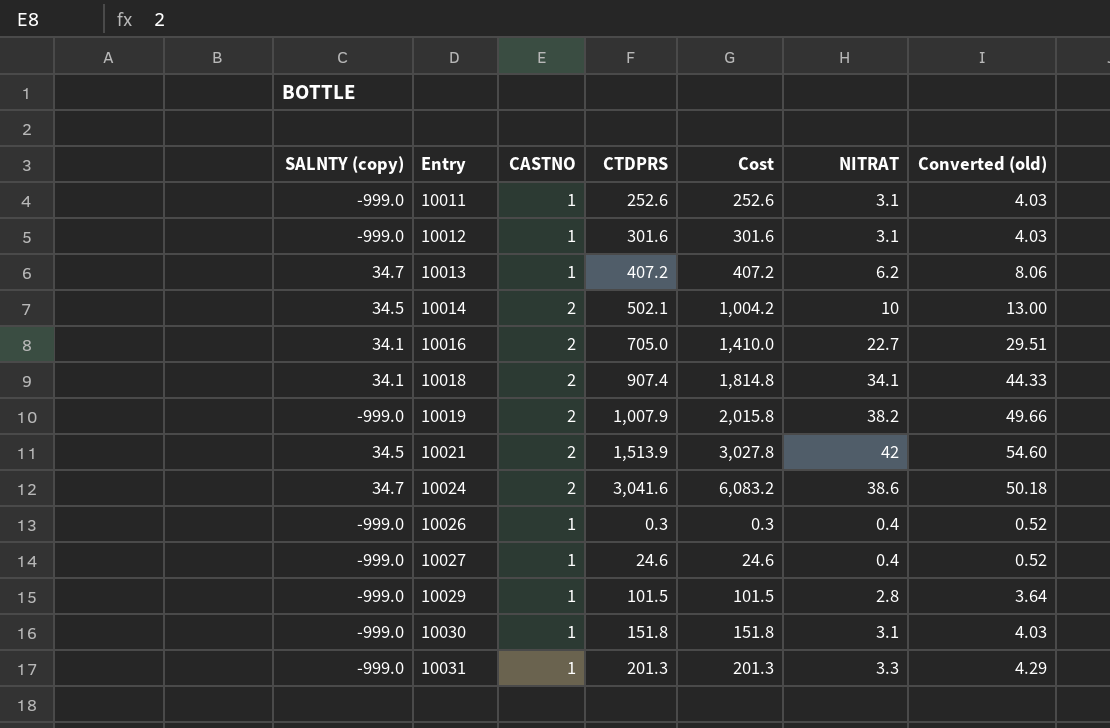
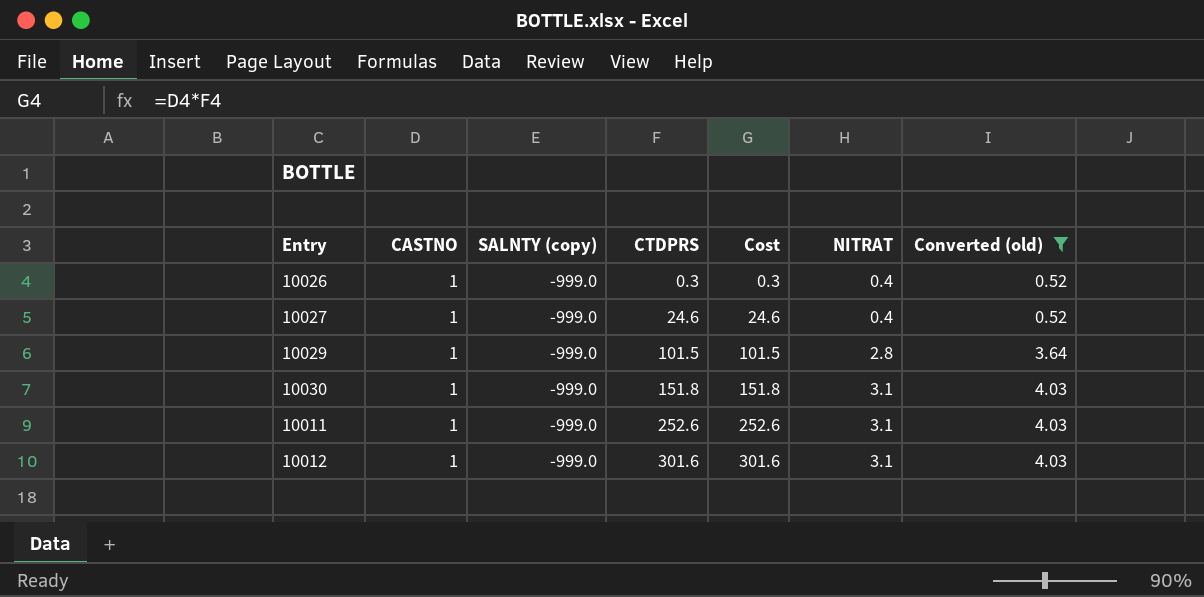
filter: none -> Converted (old) <= 4.03
row order: Entry ascending -> CTDPRS ascending
column SALNTY (copy) | position: 1 -> 3

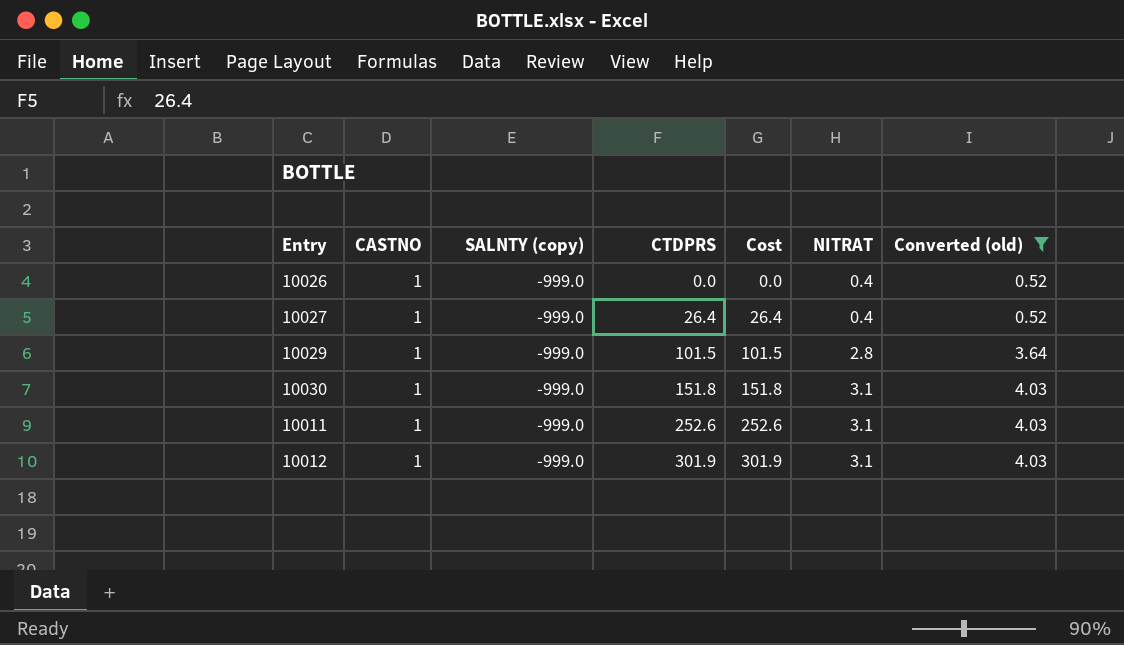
10026 | CTDPRS: 0.3 -> 0.0
10026 | Cost: 0.3 -> 0.0
10027 | CTDPRS: 24.6 -> 26.4
10027 | Cost: 24.6 -> 26.4
10012 | CTDPRS: 301.6 -> 301.9
10012 | Cost: 301.6 -> 301.9

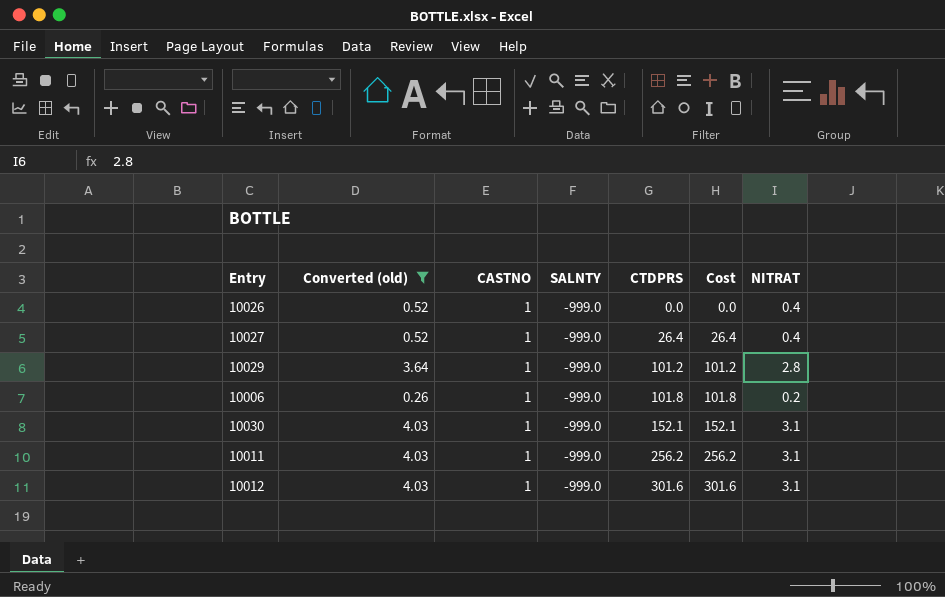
column Converted (old) | position: 7 -> 2
column name: SALNTY (copy) -> SALNTY
10029 | CTDPRS: 101.5 -> 101.2
10029 | Cost: 101.5 -> 101.2
row 10006: none -> 0.26 | 1 | -999.0 | 101.8 | 101.8 | 0.2
10030 | CTDPRS: 151.8 -> 152.1
10030 | Cost: 151.8 -> 152.1
10011 | CTDPRS: 252.6 -> 256.2
10011 | Cost: 252.6 -> 256.2
10012 | CTDPRS: 301.9 -> 301.6
10012 | Cost: 301.9 -> 301.6

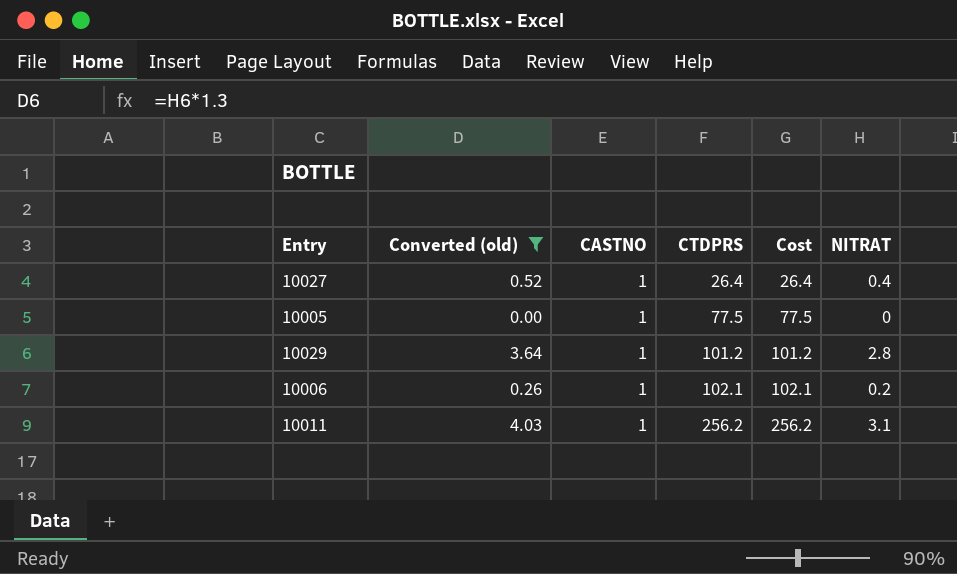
column SALNTY | position: 4 -> none
row 10026: 0.52 | 1 | -999.0 | 0.0 | 0.0 | 0.4 -> none
row 10030: 4.03 | 1 | -999.0 | 152.1 | 152.1 | 3.1 -> none
row 10012: 4.03 | 1 | -999.0 | 301.6 | 301.6 | 3.1 -> none
row 10005: none -> 0.00 | 1 | 77.5 | 77.5 | 0
10006 | CTDPRS: 101.8 -> 102.1
10006 | Cost: 101.8 -> 102.1

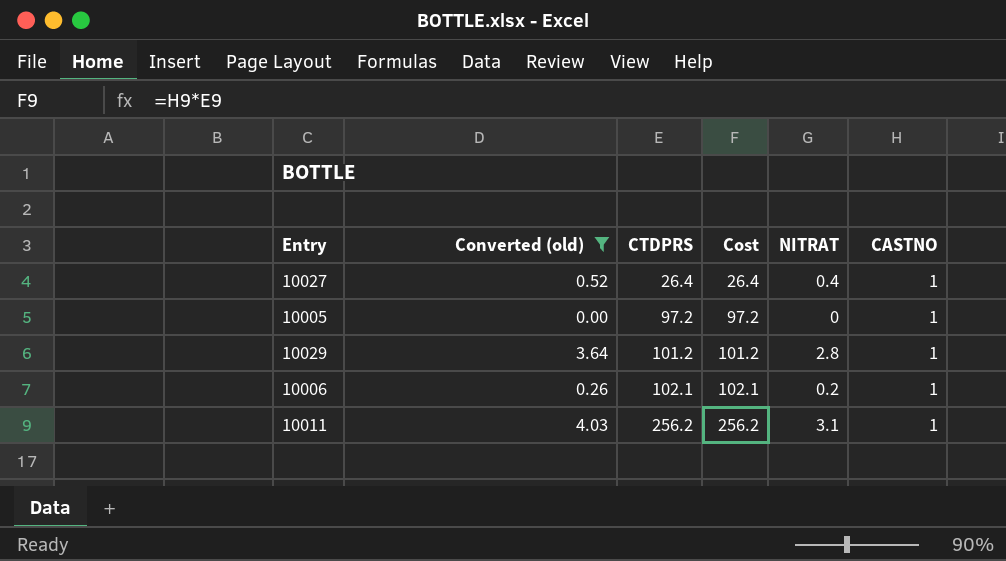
column CASTNO | position: 3 -> 6
10005 | CTDPRS: 77.5 -> 97.2
10005 | Cost: 77.5 -> 97.2

